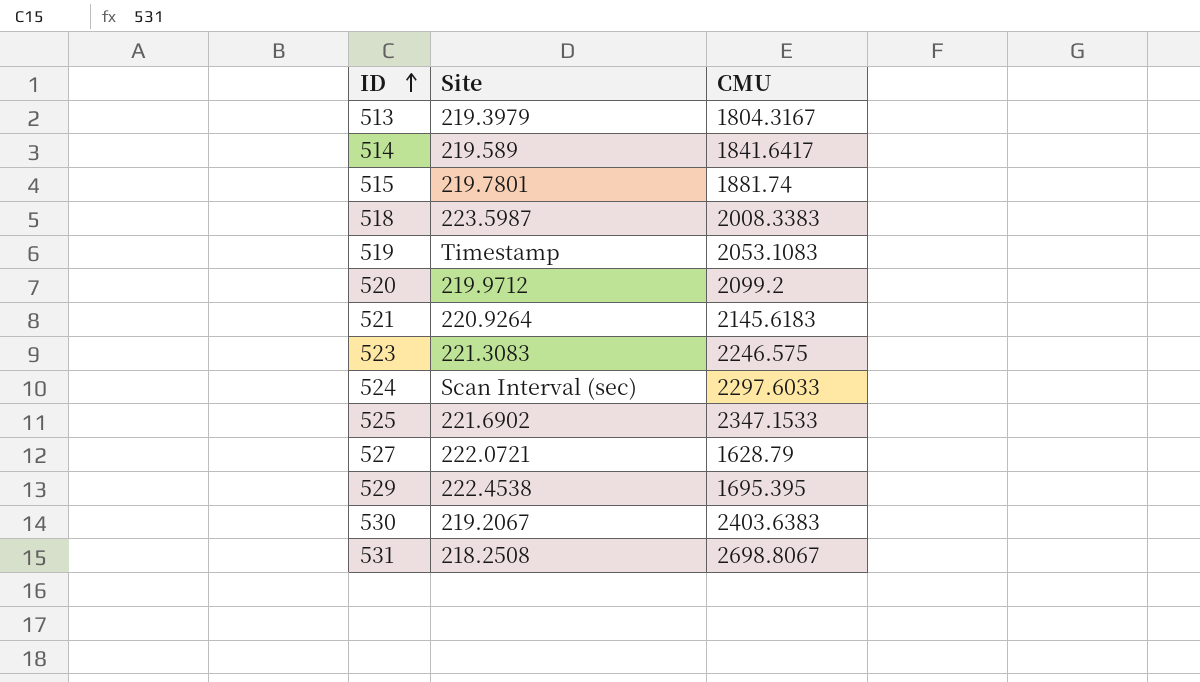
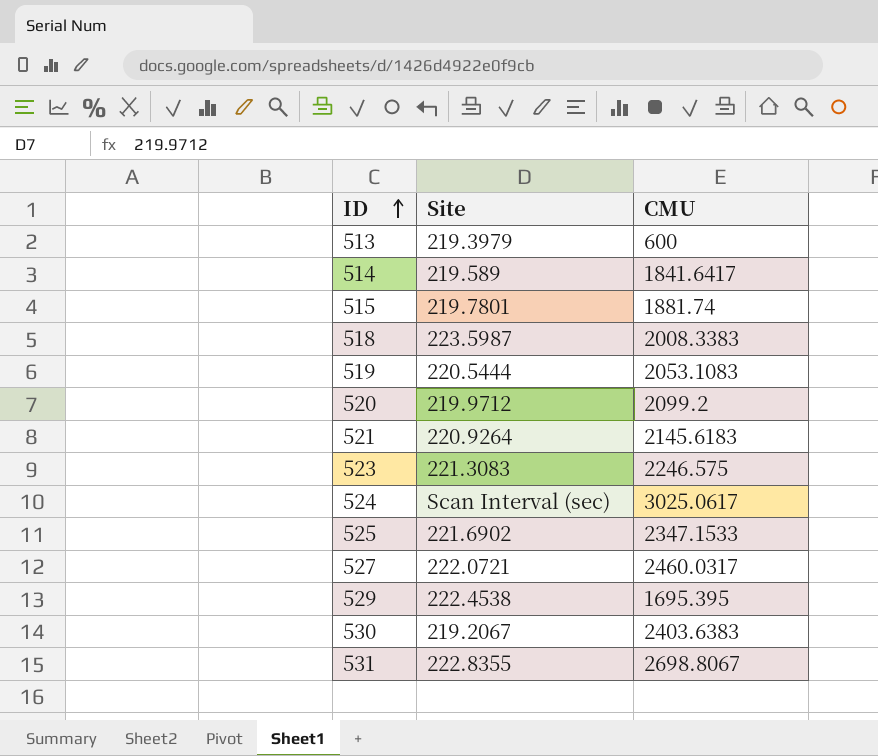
513 | CMU: 1804.3167 -> 600
519 | Site: Timestamp -> 220.5444
524 | CMU: 2297.6033 -> 3025.0617
527 | CMU: 1628.79 -> 2460.0317
531 | Site: 218.2508 -> 222.8355

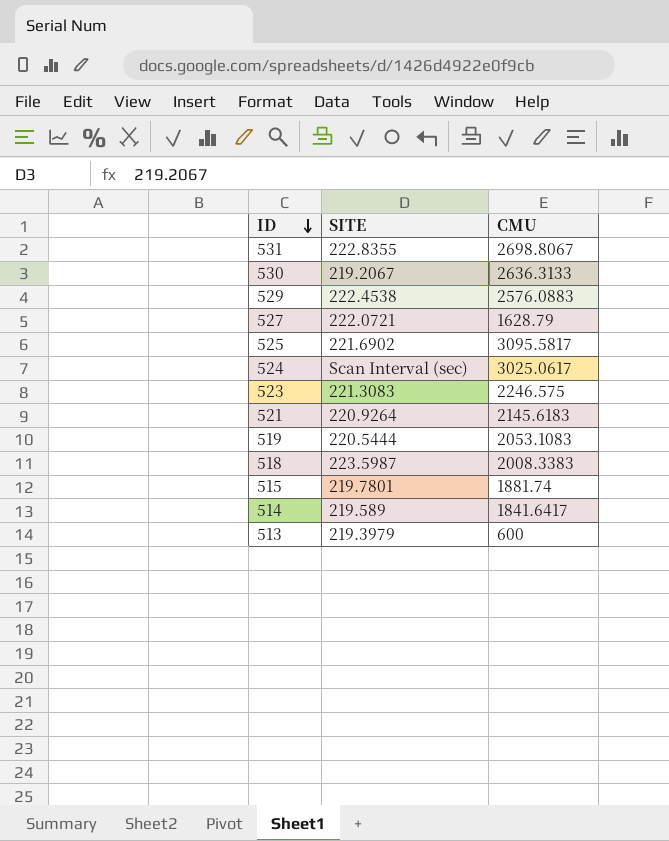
row order: ID ascending -> ID descending
column name: Site -> SITE
row 520: 219.9712 | 2099.2 -> none
530 | CMU: 2403.6383 -> 2636.3133
529 | CMU: 1695.395 -> 2576.0883
527 | CMU: 2460.0317 -> 1628.79
525 | CMU: 2347.1533 -> 3095.5817

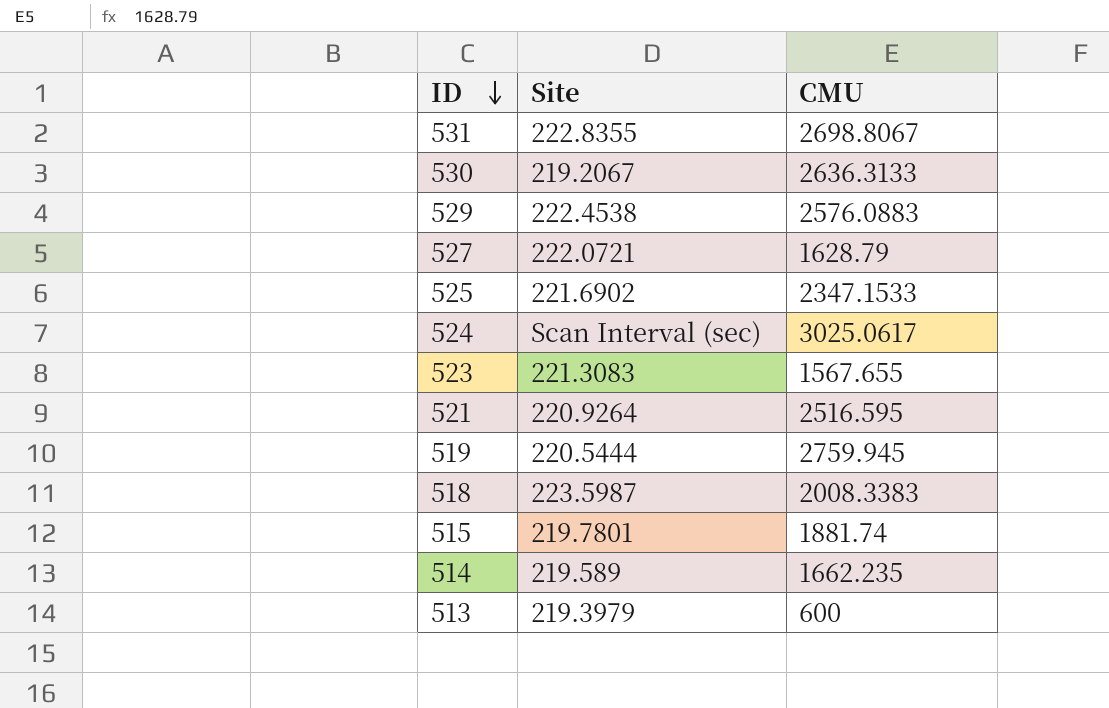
column name: SITE -> Site
525 | CMU: 3095.5817 -> 2347.1533
523 | CMU: 2246.575 -> 1567.655
521 | CMU: 2145.6183 -> 2516.595
519 | CMU: 2053.1083 -> 2759.945
514 | CMU: 1841.6417 -> 1662.235

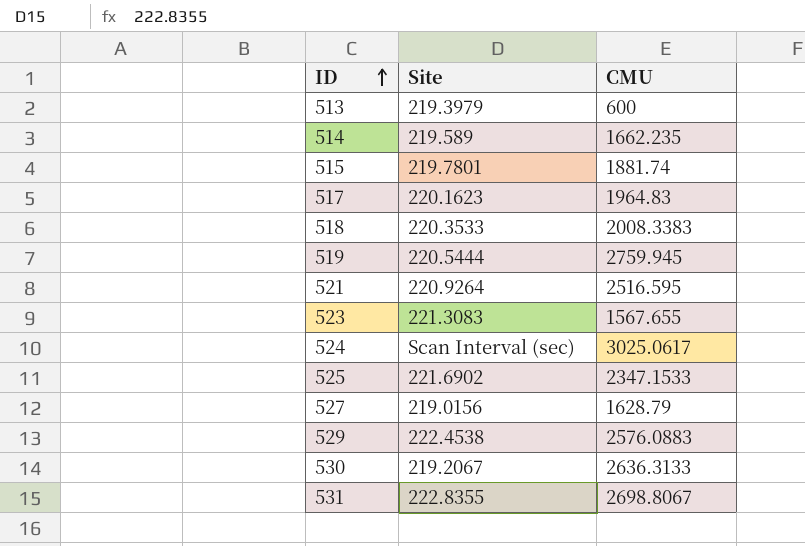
row order: ID descending -> ID ascending
row 517: none -> 220.1623 | 1964.83
518 | Site: 223.5987 -> 220.3533
527 | Site: 222.0721 -> 219.0156

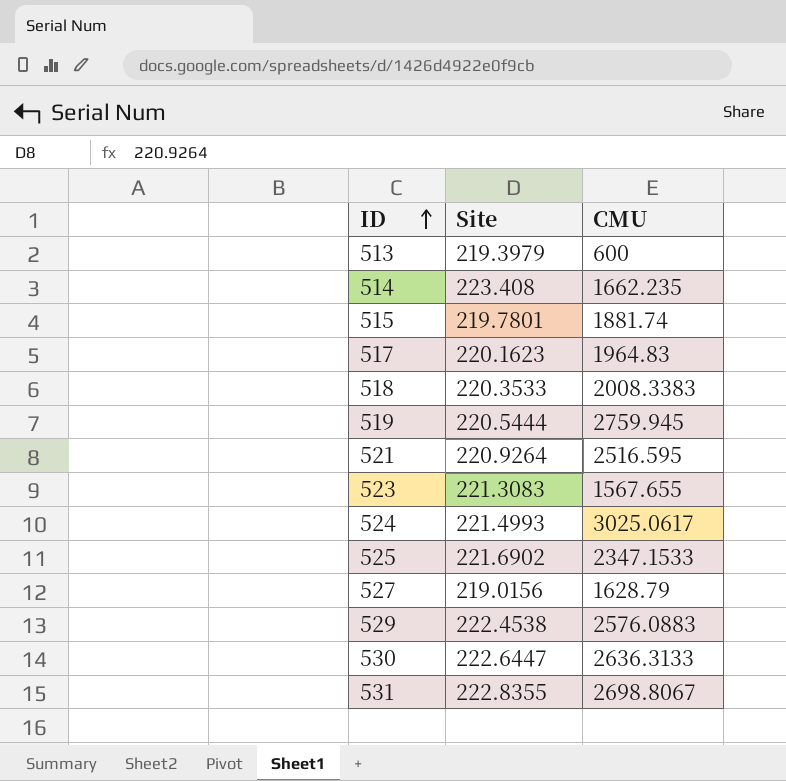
514 | Site: 219.589 -> 223.408
524 | Site: Scan Interval (sec) -> 221.4993
530 | Site: 219.2067 -> 222.6447

